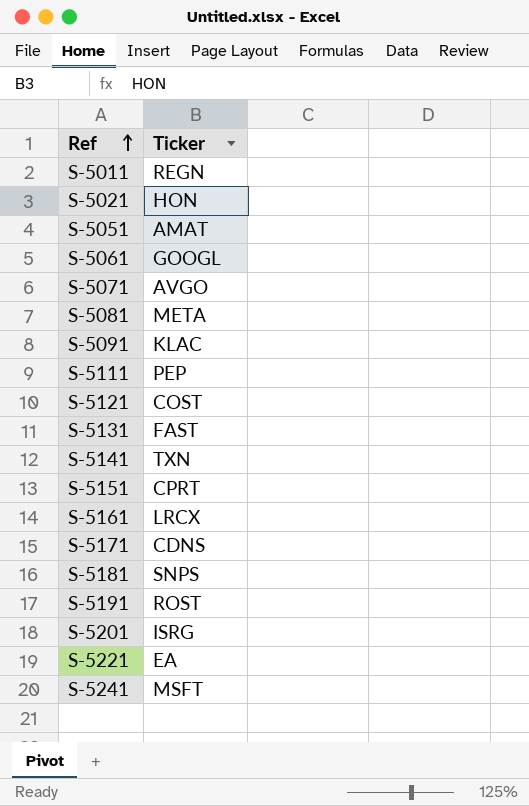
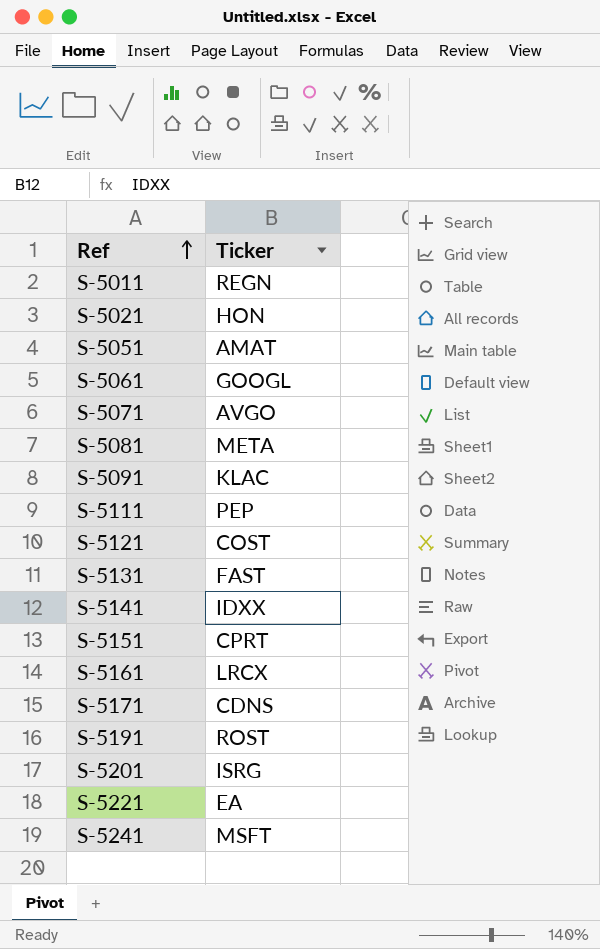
row S-5181: SNPS -> none
S-5141 | Ticker: TXN -> IDXX

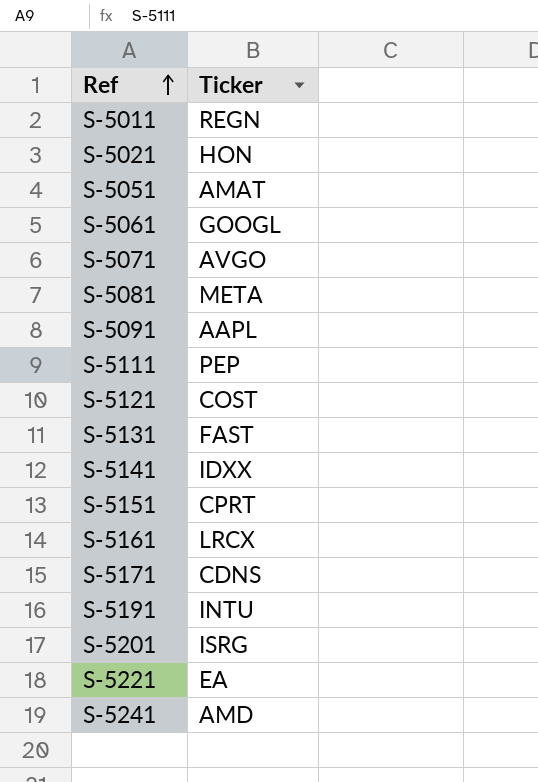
S-5091 | Ticker: KLAC -> AAPL
S-5191 | Ticker: ROST -> INTU
S-5241 | Ticker: MSFT -> AMD

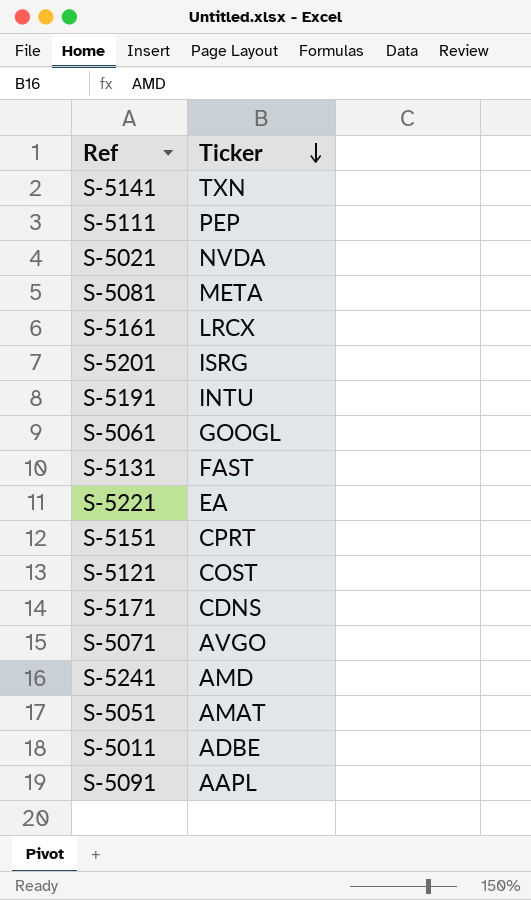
row order: Ref ascending -> Ticker descending
S-5141 | Ticker: IDXX -> TXN
S-5021 | Ticker: HON -> NVDA
S-5011 | Ticker: REGN -> ADBE

